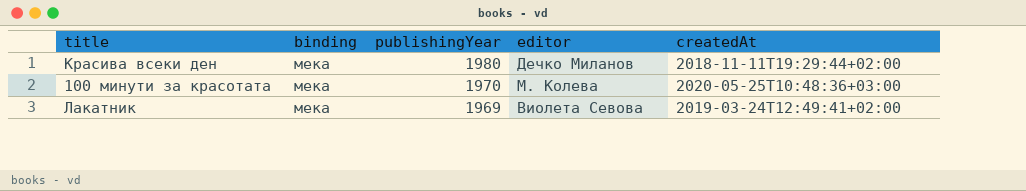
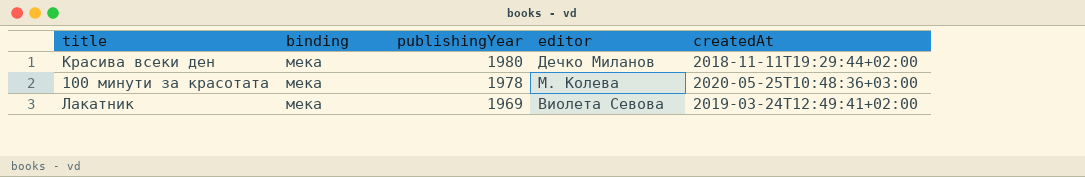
100 минути за красотата | publishingYear: 1970 -> 1978

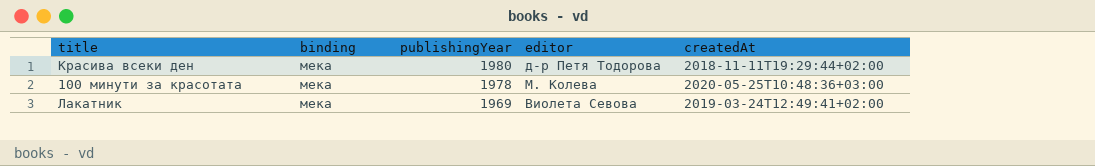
Красива всеки ден | editor: Дечко Миланов -> д-р Петя Тодорова

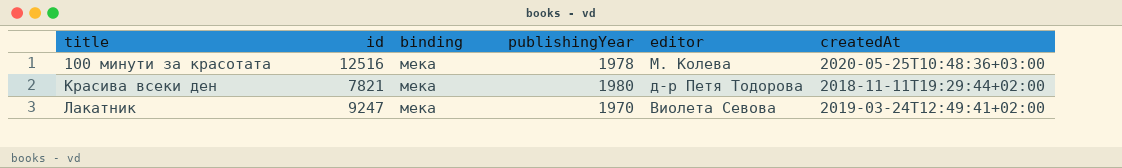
row order: publishingYear descending -> title ascending
column id | position: none -> 2
Лакатник | publishingYear: 1969 -> 1970

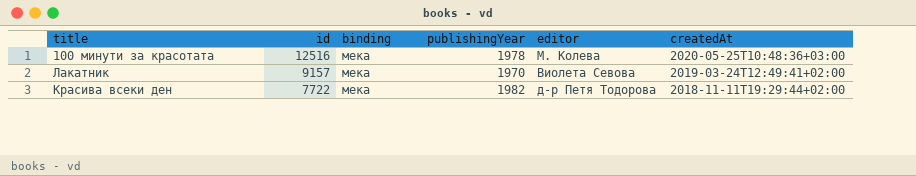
row order: title ascending -> id descending
Лакатник | id: 9247 -> 9157
Красива всеки ден | id: 7821 -> 7722
Красива всеки ден | publishingYear: 1980 -> 1982

